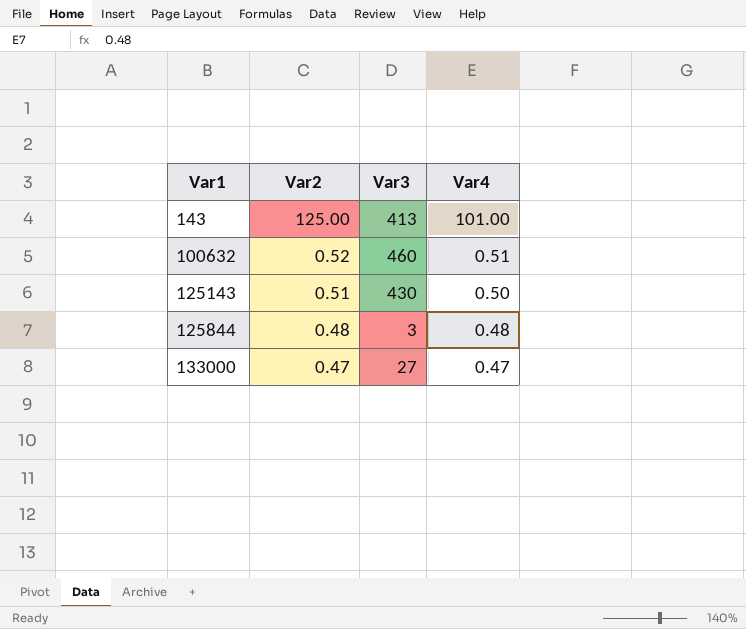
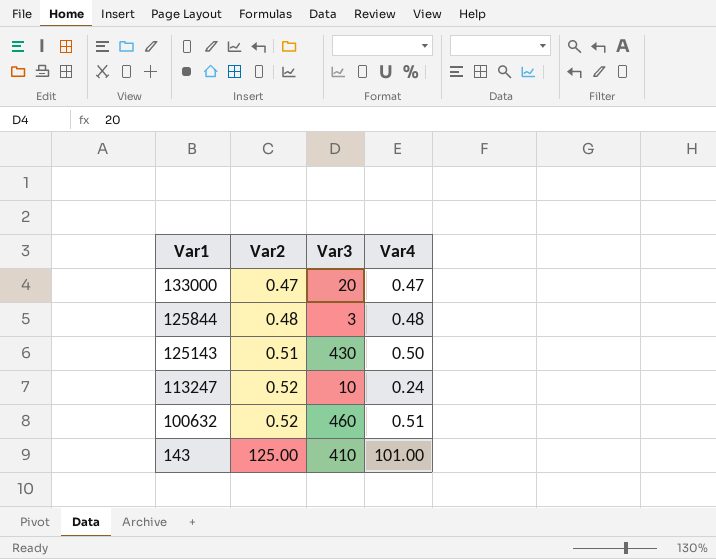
row order: Var1 ascending -> Var1 descending
133000 | Var3: 27 -> 20
row 113247: none -> 0.52 | 10 | 0.24
143 | Var3: 413 -> 410

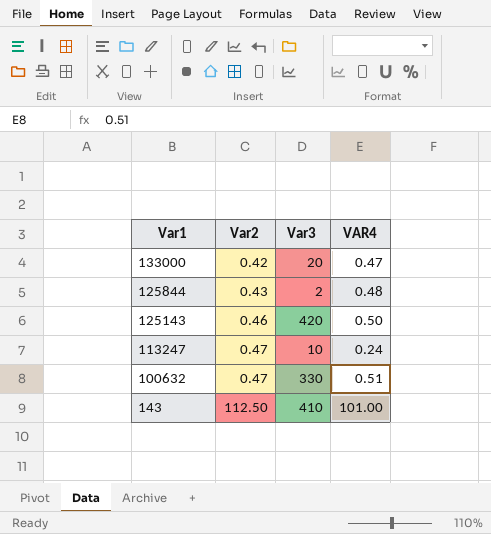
column name: Var4 -> VAR4
133000 | Var2: 0.47 -> 0.42
125844 | Var2: 0.48 -> 0.43
125844 | Var3: 3 -> 2
125143 | Var2: 0.51 -> 0.46
125143 | Var3: 430 -> 420
113247 | Var2: 0.52 -> 0.47
100632 | Var2: 0.52 -> 0.47
100632 | Var3: 460 -> 330
143 | Var2: 125.00 -> 112.50

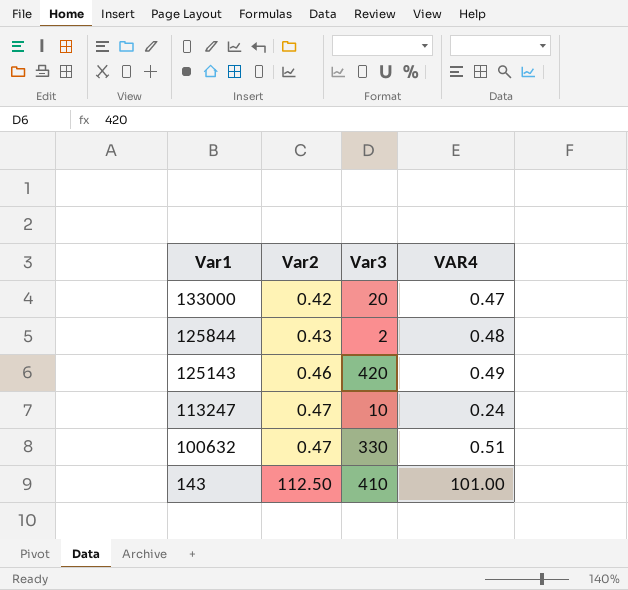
125143 | VAR4: 0.50 -> 0.49

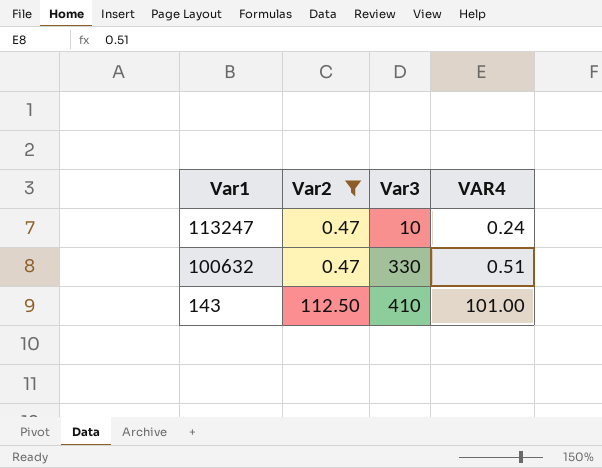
filter: none -> Var2 >= 0.47

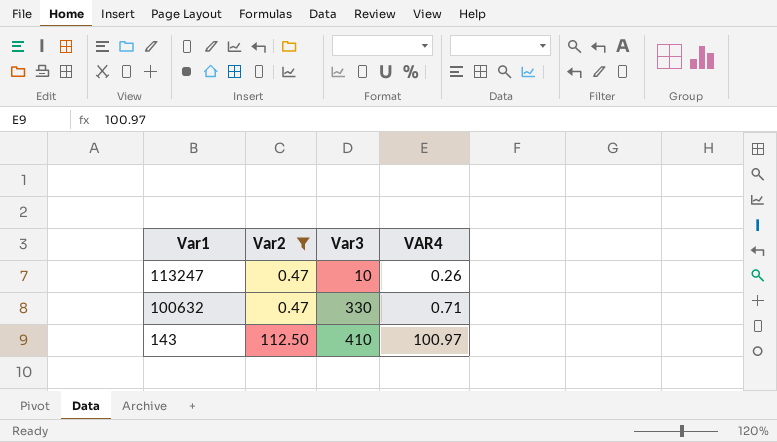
113247 | VAR4: 0.24 -> 0.26
100632 | VAR4: 0.51 -> 0.71
143 | VAR4: 101.00 -> 100.97

